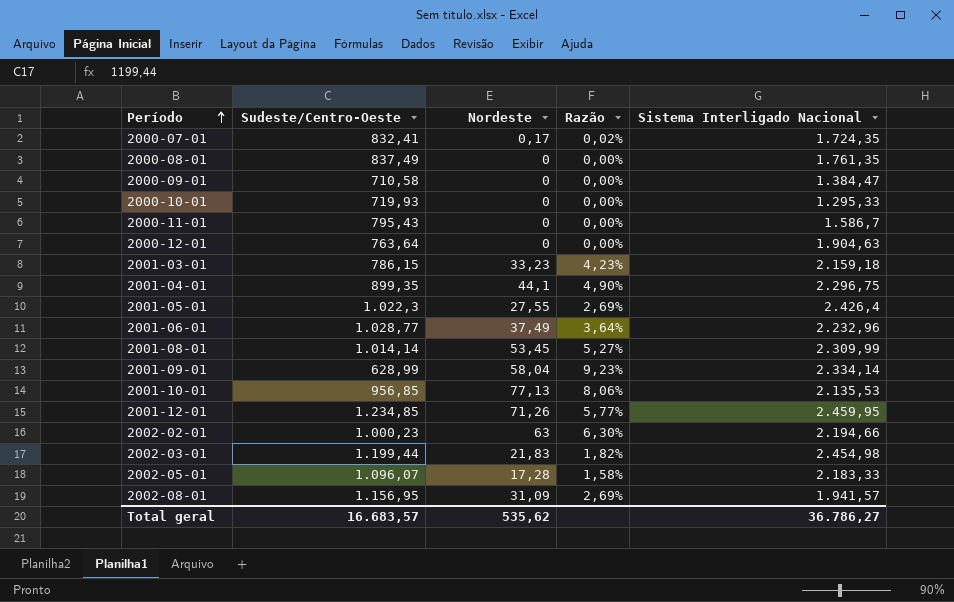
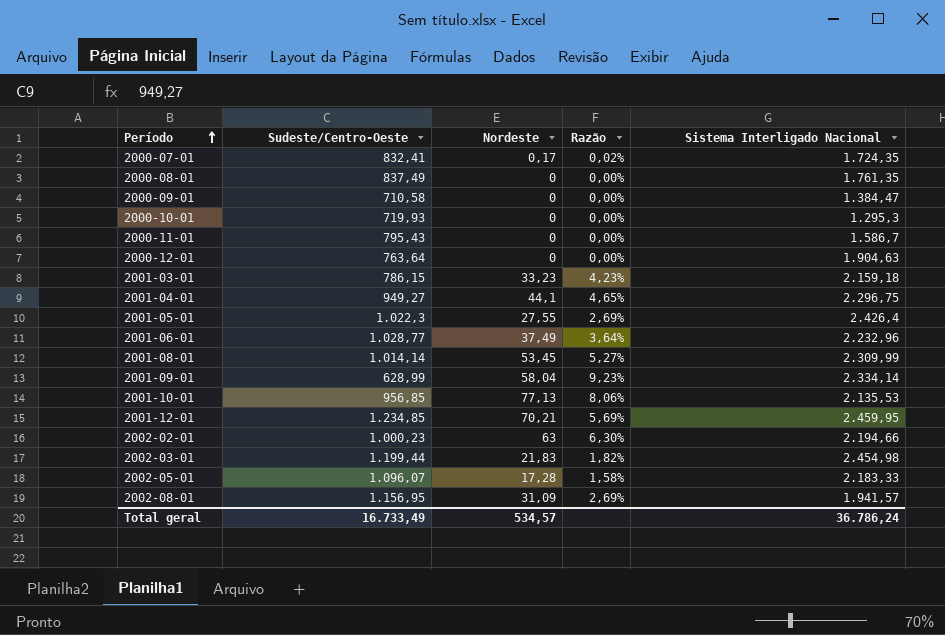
2000-10-01 | Sistema Interligado Nacional: 1.295,33 -> 1.295,3
2001-04-01 | Sudeste/Centro-Oeste: 899,35 -> 949,27
2001-04-01 | Razão: 4,90% -> 4,65%
2001-12-01 | Nordeste: 71,26 -> 70,21
2001-12-01 | Razão: 5,77% -> 5,69%
Total geral | Sudeste/Centro-Oeste: 16.683,57 -> 16.733,49
Total geral | Nordeste: 535,62 -> 534,57
Total geral | Sistema Interligado Nacional: 36.786,27 -> 36.786,24

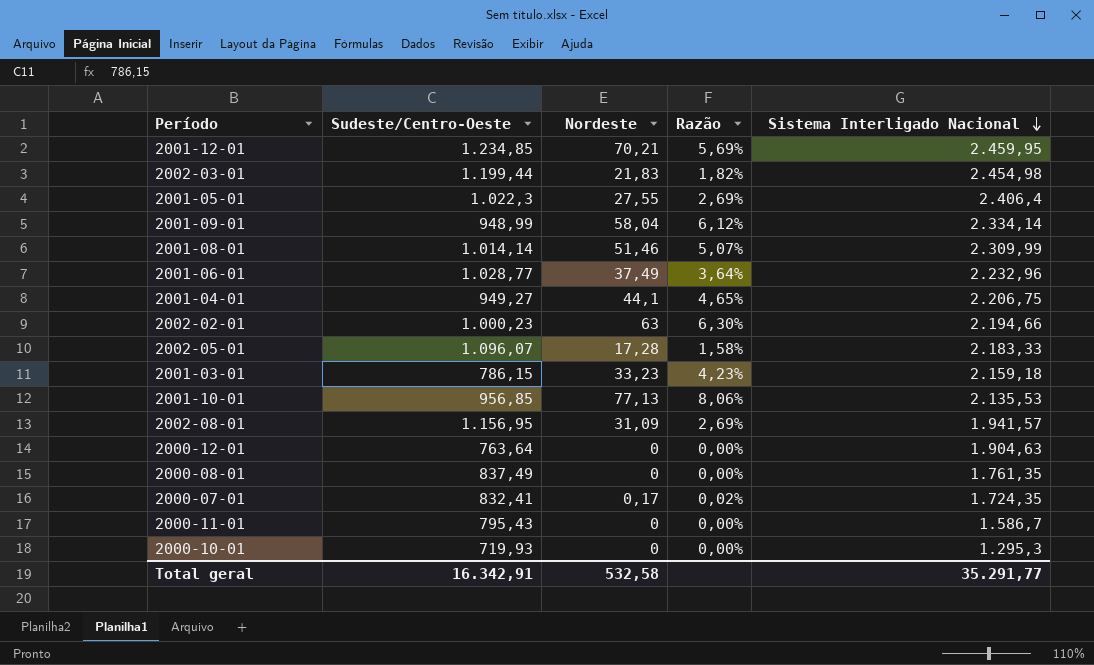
row order: Período ascending -> Sistema Interligado Nacional descending
row 2000-09-01: 710,58 | 0 | 0,00% | 1.384,47 -> none
2001-05-01 | Sistema Interligado Nacional: 2.426,4 -> 2.406,4
2001-09-01 | Sudeste/Centro-Oeste: 628,99 -> 948,99
2001-09-01 | Razão: 9,23% -> 6,12%
2001-08-01 | Nordeste: 53,45 -> 51,46
2001-08-01 | Razão: 5,27% -> 5,07%
2001-04-01 | Sistema Interligado Nacional: 2.296,75 -> 2.206,75
Total geral | Sudeste/Centro-Oeste: 16.733,49 -> 16.342,91
Total geral | Nordeste: 534,57 -> 532,58
Total geral | Sistema Interligado Nacional: 36.786,24 -> 35.291,77

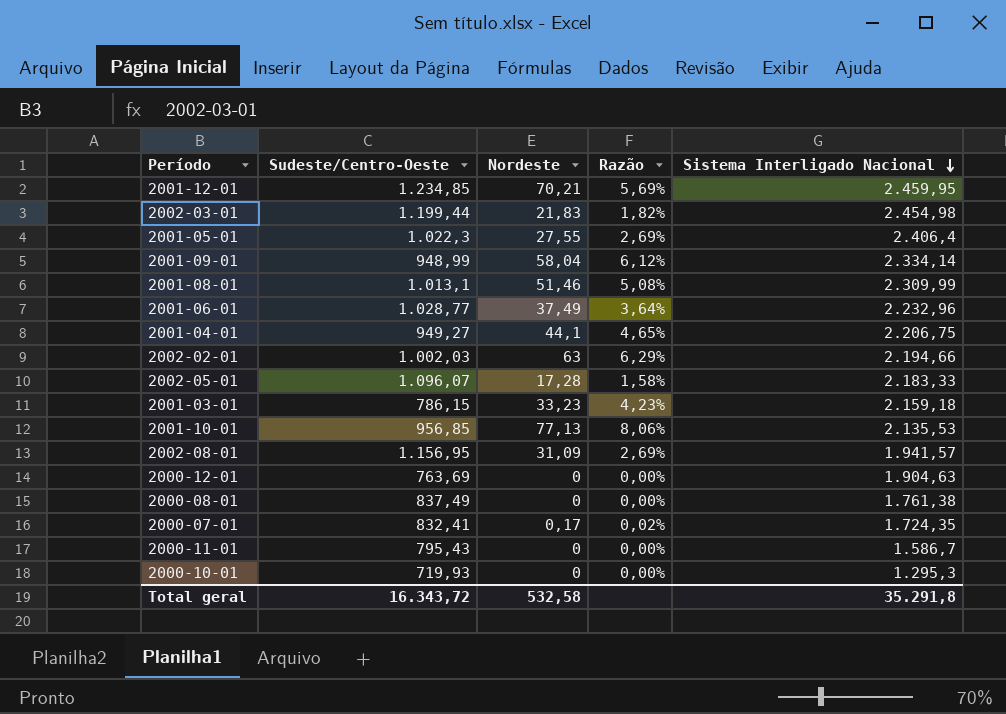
2001-08-01 | Sudeste/Centro-Oeste: 1.014,14 -> 1.013,1
2001-08-01 | Razão: 5,07% -> 5,08%
2002-02-01 | Sudeste/Centro-Oeste: 1.000,23 -> 1.002,03
2002-02-01 | Razão: 6,30% -> 6,29%
2000-12-01 | Sudeste/Centro-Oeste: 763,64 -> 763,69
2000-08-01 | Sistema Interligado Nacional: 1.761,35 -> 1.761,38
Total geral | Sudeste/Centro-Oeste: 16.342,91 -> 16.343,72
Total geral | Sistema Interligado Nacional: 35.291,77 -> 35.291,8

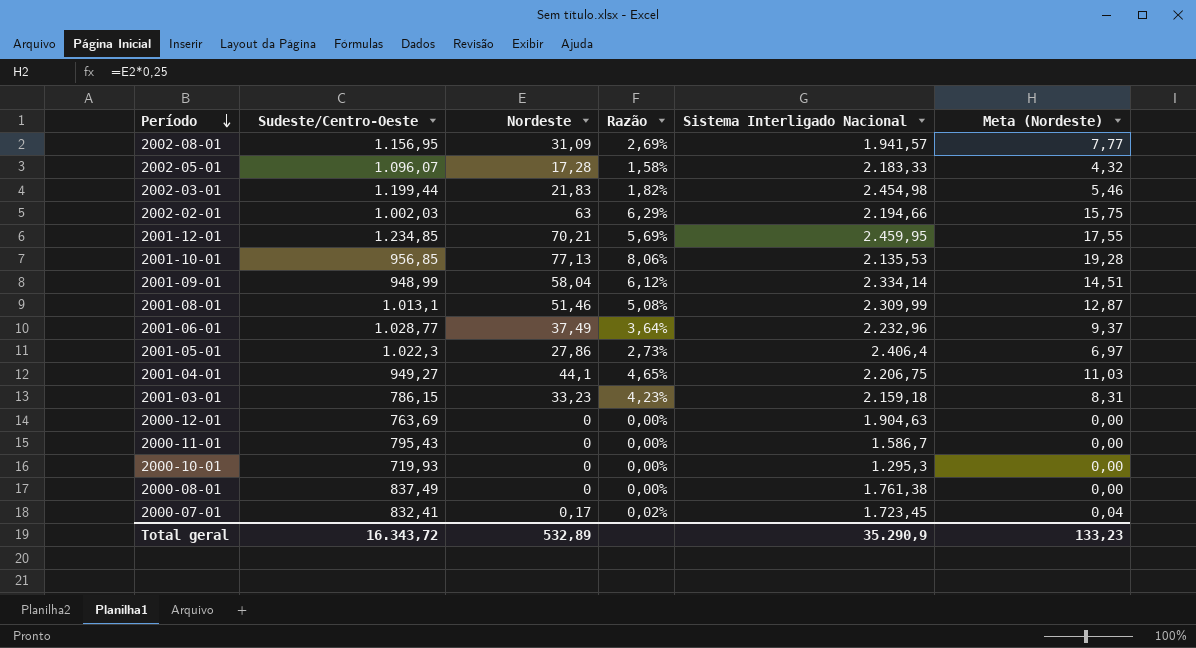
row order: Sistema Interligado Nacional descending -> Período descending
column Meta (Nordeste) | formula: none -> [Nordeste] * 0,25
2001-05-01 | Nordeste: 27,55 -> 27,86
2001-05-01 | Razão: 2,69% -> 2,73%
2000-07-01 | Sistema Interligado Nacional: 1.724,35 -> 1.723,45
Total geral | Nordeste: 532,58 -> 532,89
Total geral | Sistema Interligado Nacional: 35.291,8 -> 35.290,9

